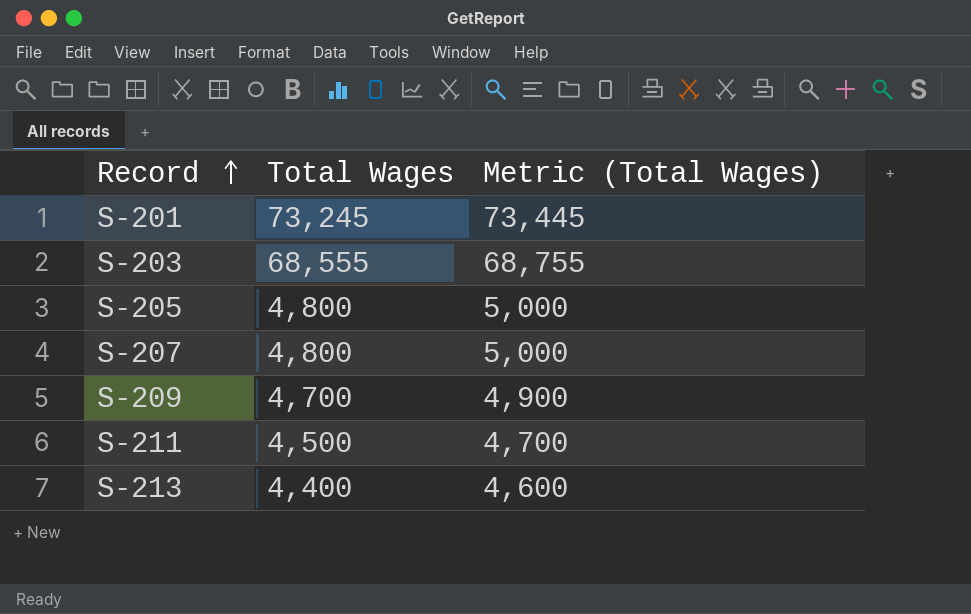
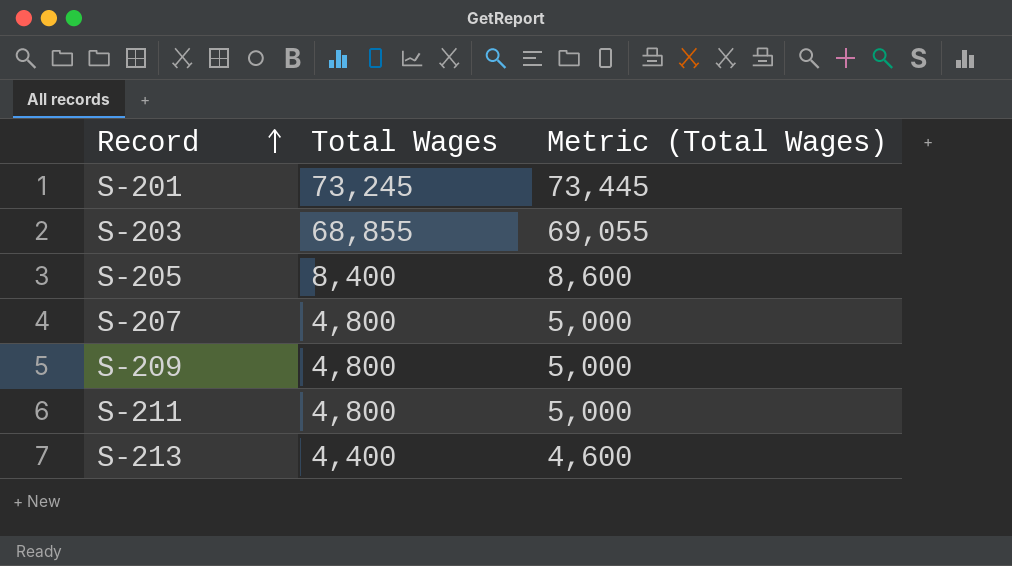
S-203 | Total Wages: 68,555 -> 68,855
S-203 | Metric (Total Wages): 68,755 -> 69,055
S-205 | Total Wages: 4,800 -> 8,400
S-205 | Metric (Total Wages): 5,000 -> 8,600
S-209 | Total Wages: 4,700 -> 4,800
S-209 | Metric (Total Wages): 4,900 -> 5,000
S-211 | Total Wages: 4,500 -> 4,800
S-211 | Metric (Total Wages): 4,700 -> 5,000

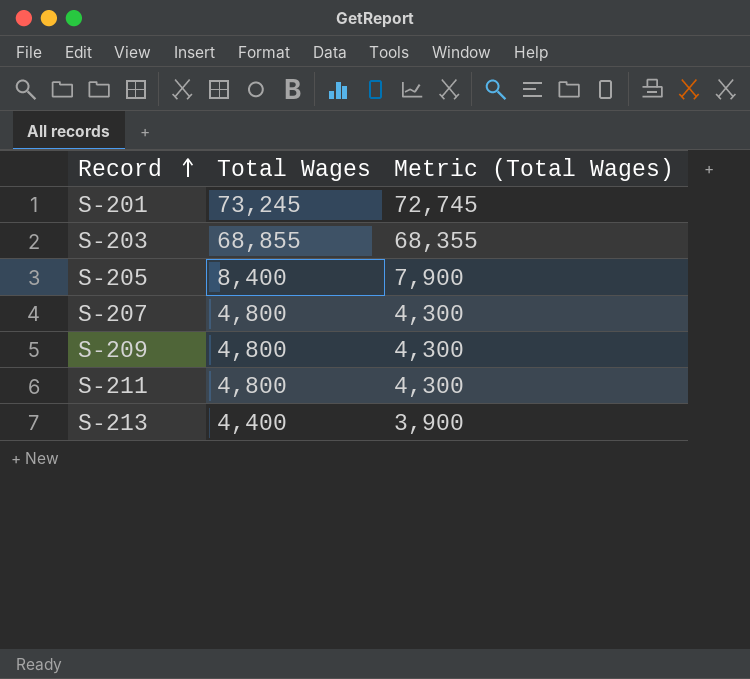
column Metric (Total Wages) | formula: [Total Wages] + 200 -> [Total Wages] - 500

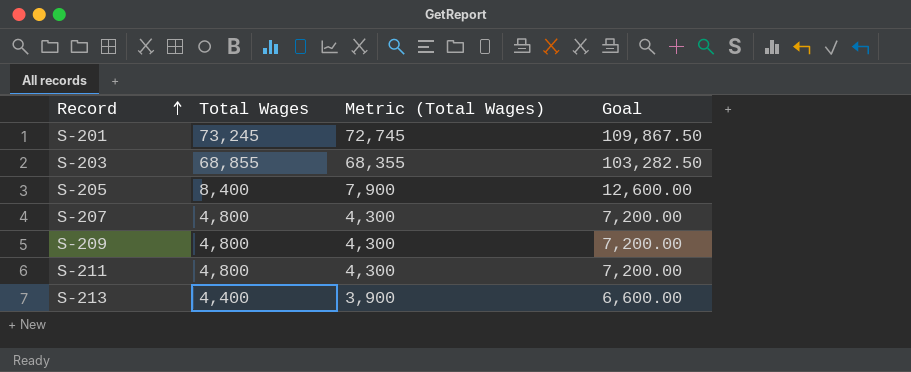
column Goal | formula: none -> [Total Wages] * 1.5

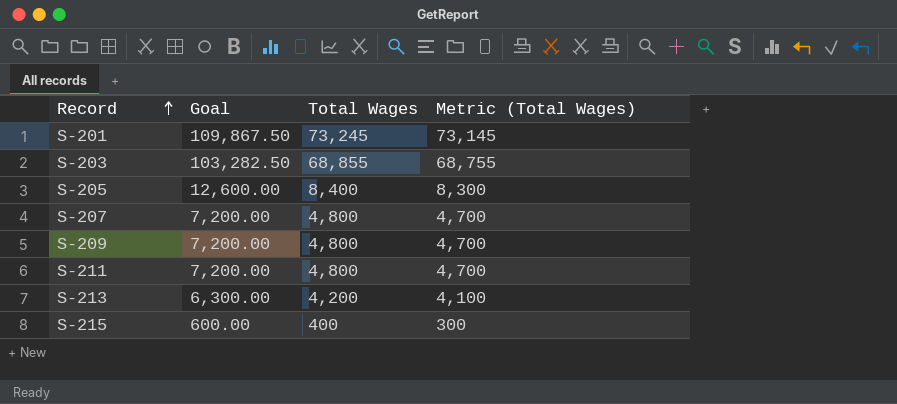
column Goal | position: 4 -> 2
column Metric (Total Wages) | formula: [Total Wages] - 500 -> [Total Wages] - 100
S-213 | Goal: 6,600.00 -> 6,300.00
S-213 | Total Wages: 4,400 -> 4,200
row S-215: none -> 600.00 | 400 | 300

